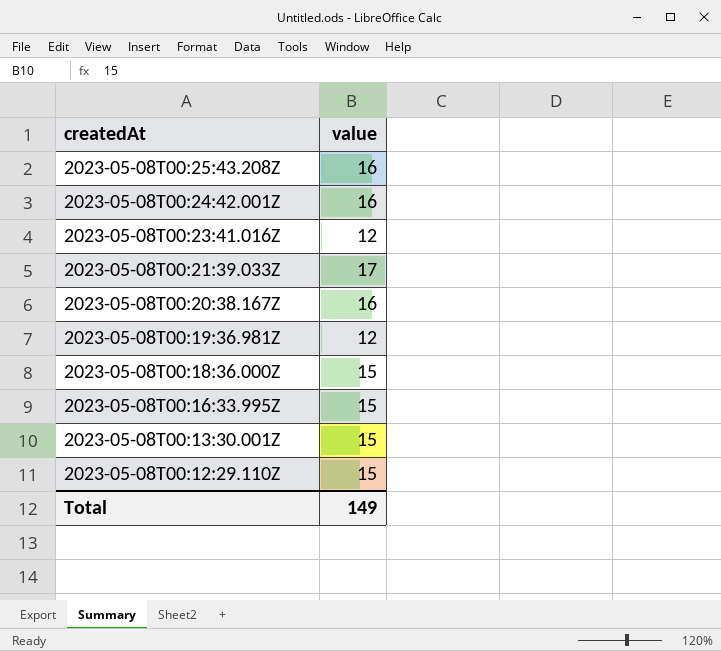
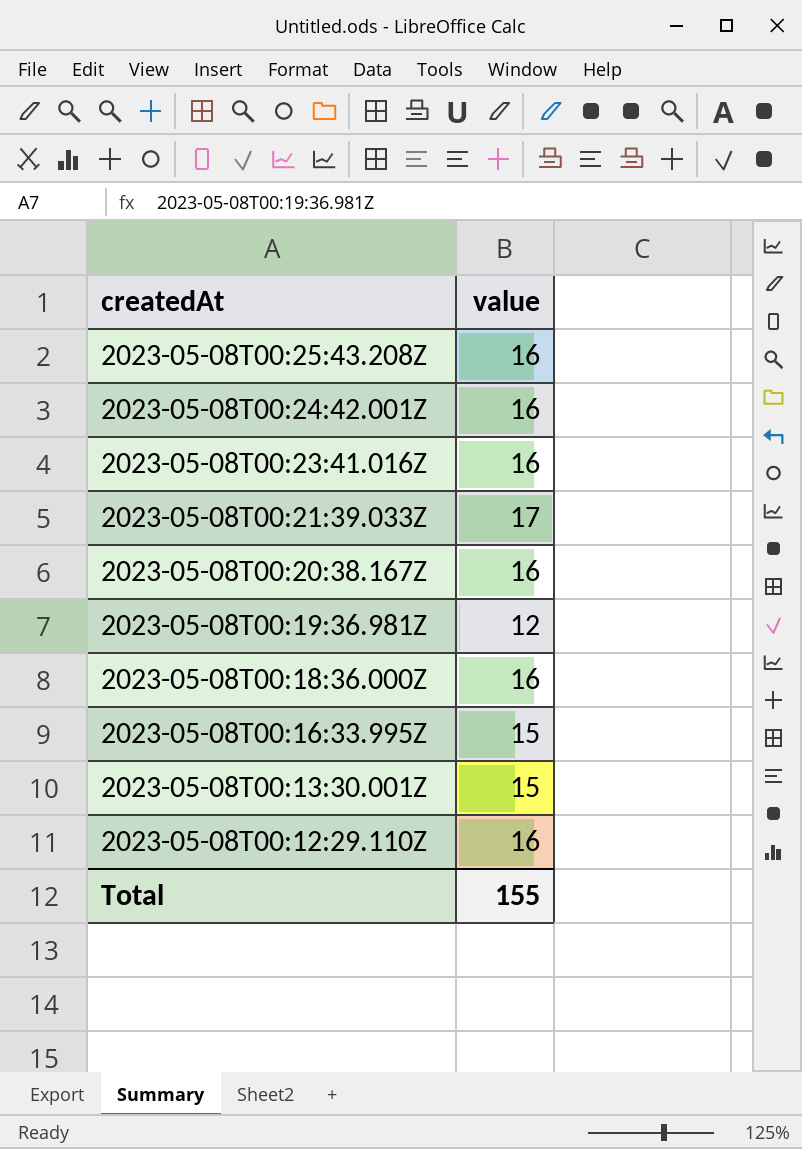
2023-05-08T00:23:41.016Z | value: 12 -> 16
2023-05-08T00:18:36.000Z | value: 15 -> 16
2023-05-08T00:12:29.110Z | value: 15 -> 16
Total | value: 149 -> 155

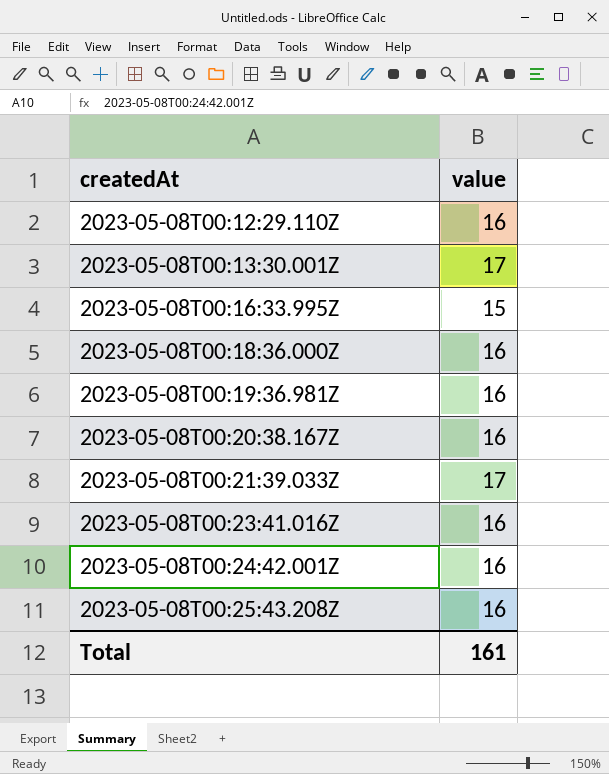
row order: createdAt descending -> createdAt ascending
2023-05-08T00:13:30.001Z | value: 15 -> 17
2023-05-08T00:19:36.981Z | value: 12 -> 16
Total | value: 155 -> 161

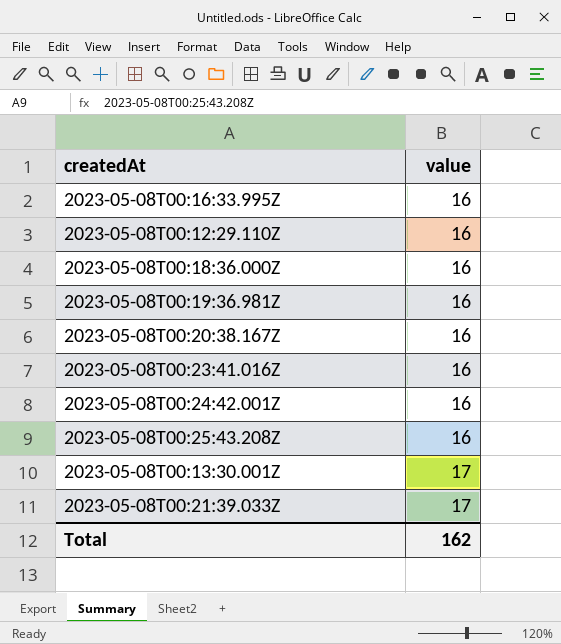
row order: createdAt ascending -> value ascending
2023-05-08T00:16:33.995Z | value: 15 -> 16
Total | value: 161 -> 162

